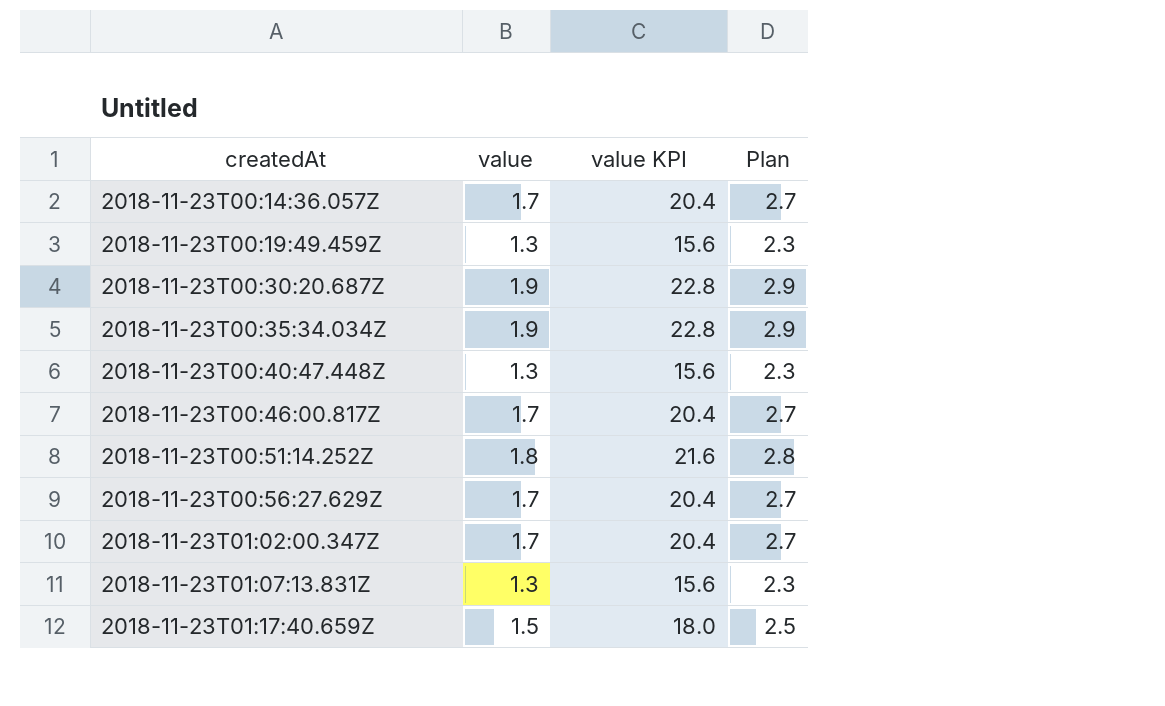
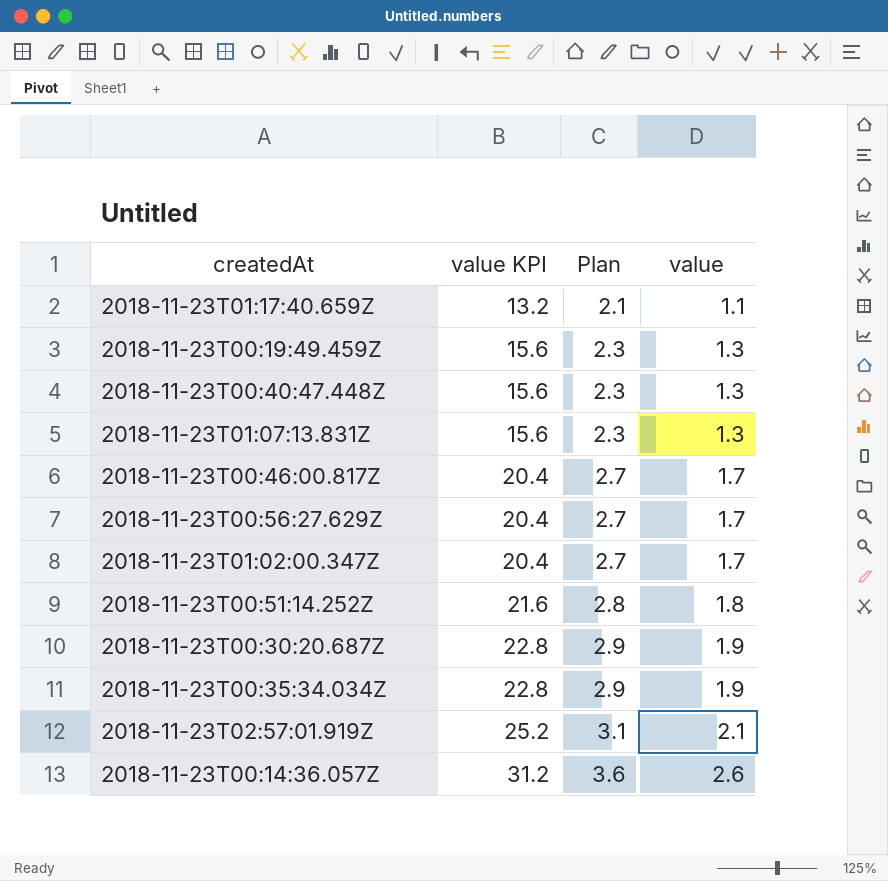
row order: createdAt ascending -> value KPI ascending
column value | position: 2 -> 4
2018-11-23T01:17:40.659Z | value KPI: 18.0 -> 13.2
2018-11-23T01:17:40.659Z | Plan: 2.5 -> 2.1
2018-11-23T01:17:40.659Z | value: 1.5 -> 1.1
row 2018-11-23T02:57:01.919Z: none -> 25.2 | 3.1 | 2.1
2018-11-23T00:14:36.057Z | value KPI: 20.4 -> 31.2
2018-11-23T00:14:36.057Z | Plan: 2.7 -> 3.6
2018-11-23T00:14:36.057Z | value: 1.7 -> 2.6

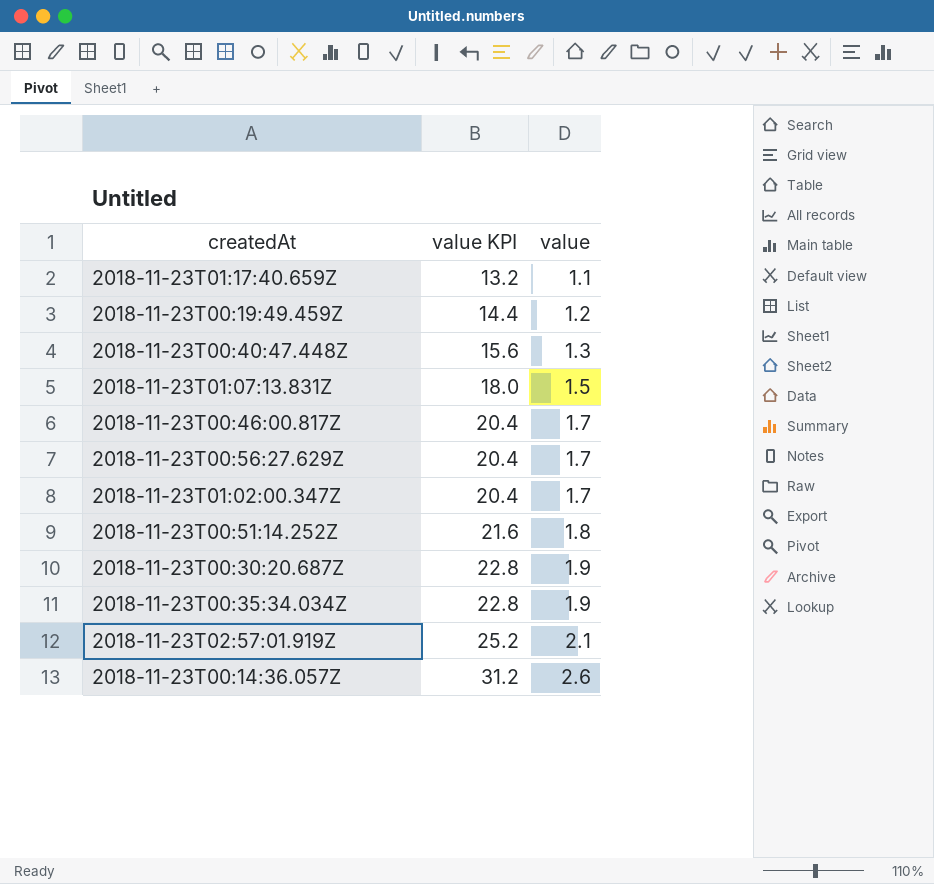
column Plan | formula: [value] + 1 -> none
2018-11-23T00:19:49.459Z | value KPI: 15.6 -> 14.4
2018-11-23T00:19:49.459Z | value: 1.3 -> 1.2
2018-11-23T01:07:13.831Z | value KPI: 15.6 -> 18.0
2018-11-23T01:07:13.831Z | value: 1.3 -> 1.5

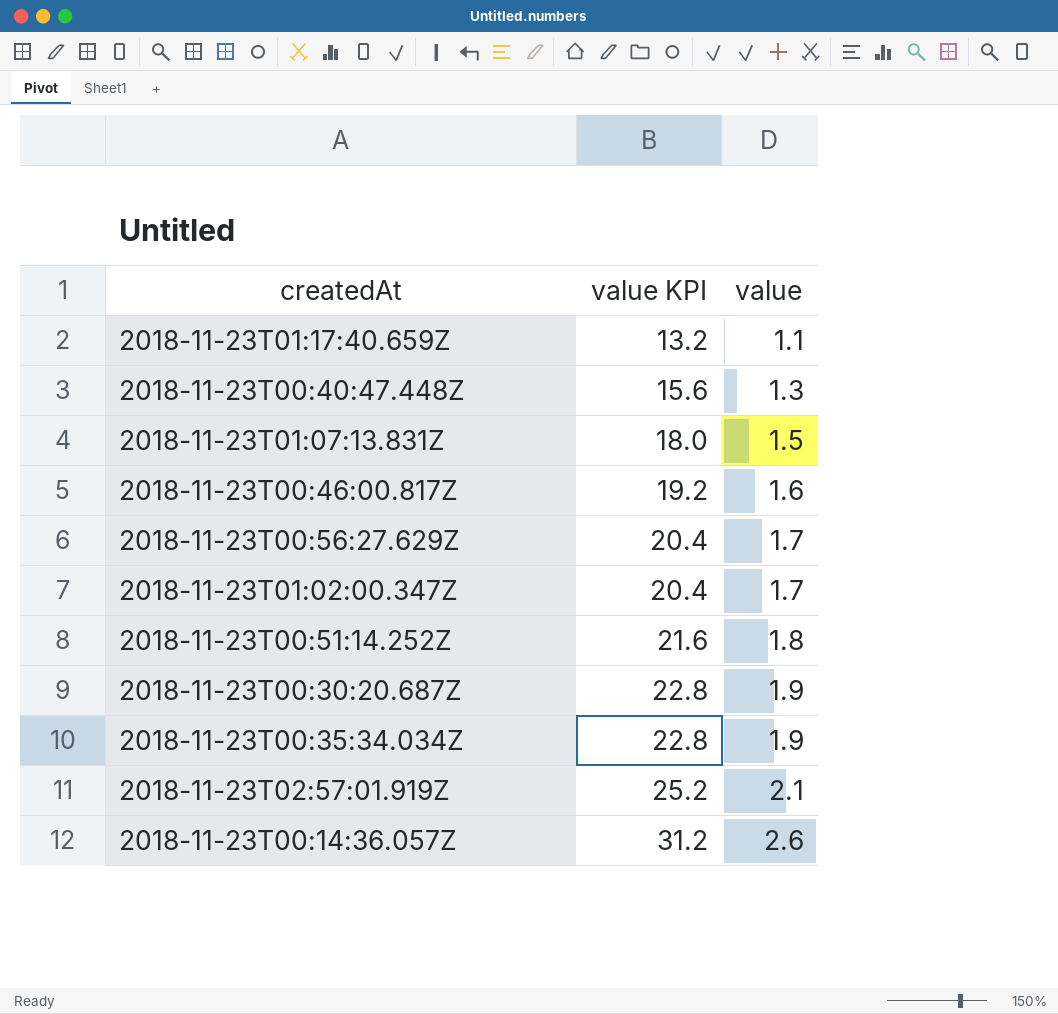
row 2018-11-23T00:19:49.459Z: 14.4 | 1.2 -> none
2018-11-23T00:46:00.817Z | value KPI: 20.4 -> 19.2
2018-11-23T00:46:00.817Z | value: 1.7 -> 1.6

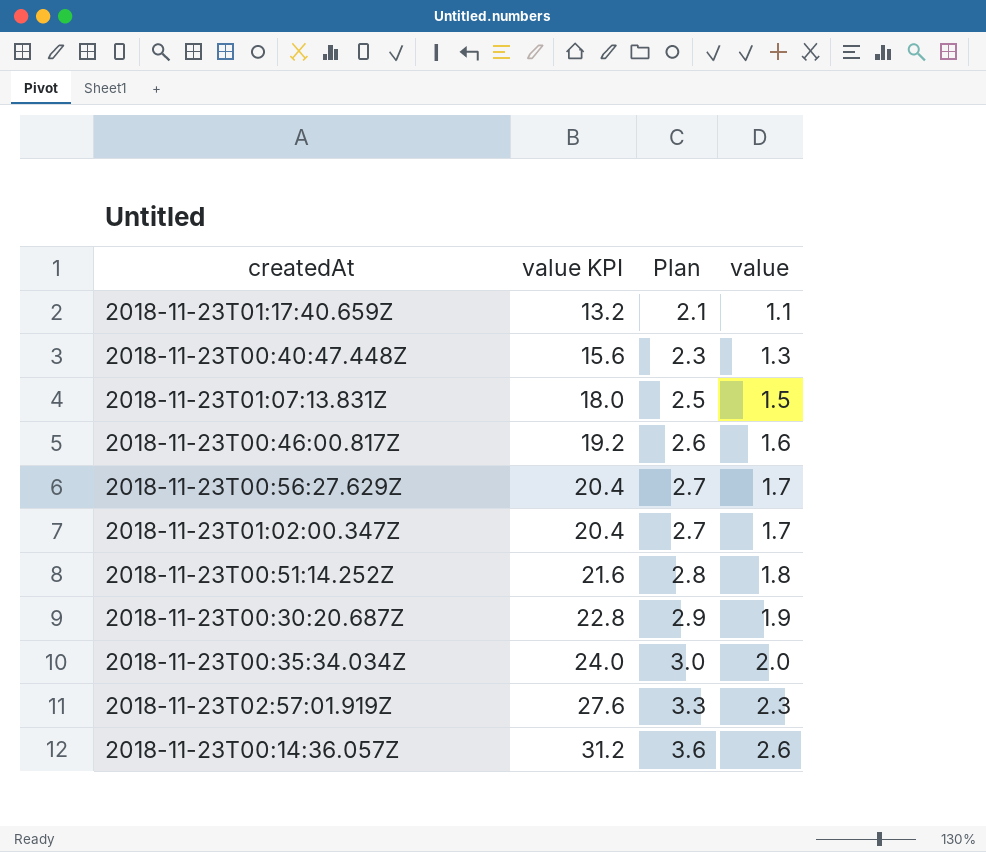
column Plan | formula: none -> [value] + 1
2018-11-23T00:35:34.034Z | value KPI: 22.8 -> 24.0
2018-11-23T00:35:34.034Z | value: 1.9 -> 2.0
2018-11-23T02:57:01.919Z | value KPI: 25.2 -> 27.6
2018-11-23T02:57:01.919Z | value: 2.1 -> 2.3

